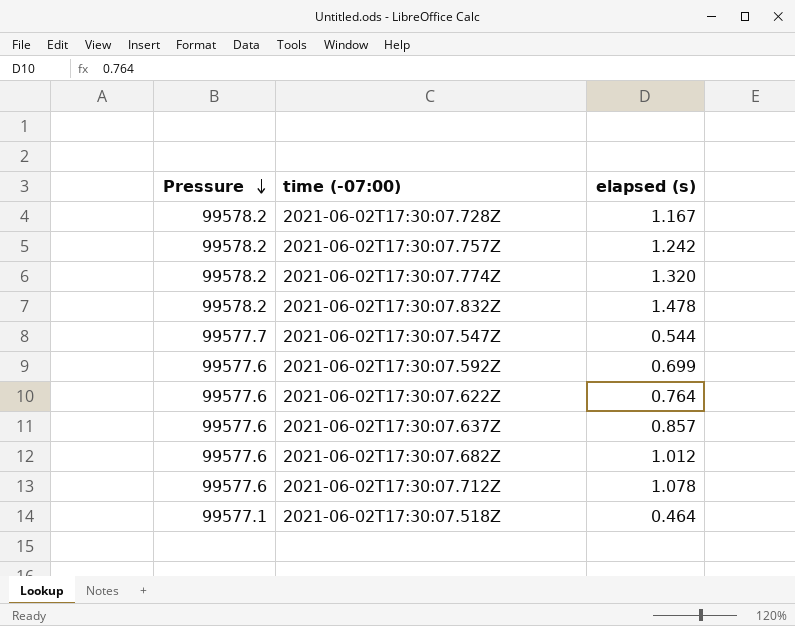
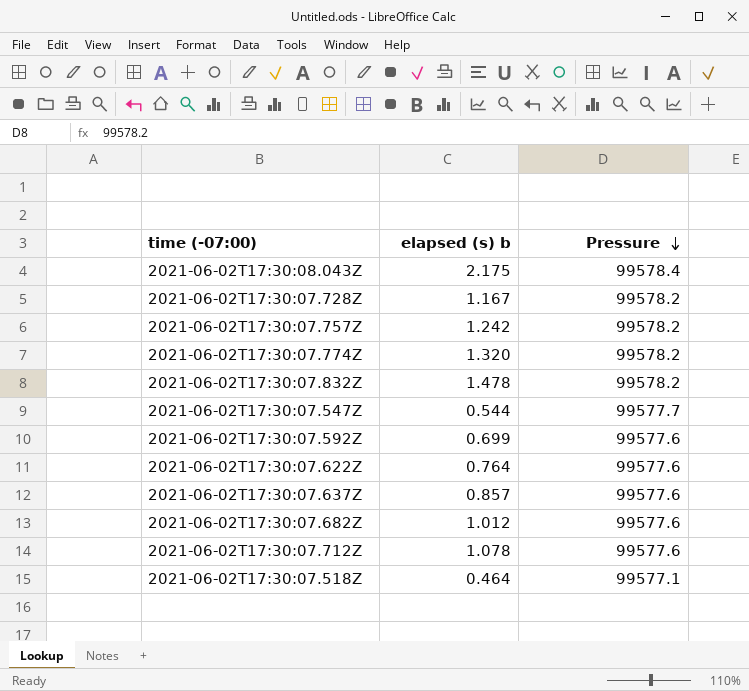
column name: elapsed (s) -> elapsed (s) b
column Pressure | position: 1 -> 3
row 2021-06-02T17:30:08.043Z: none -> 2.175 | 99578.4

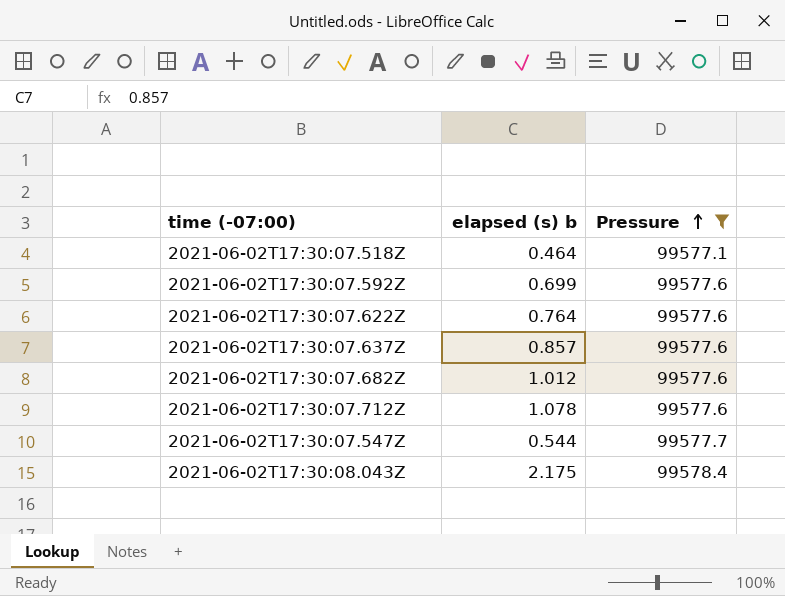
filter: none -> Pressure != 99578.2
row order: Pressure descending -> Pressure ascending

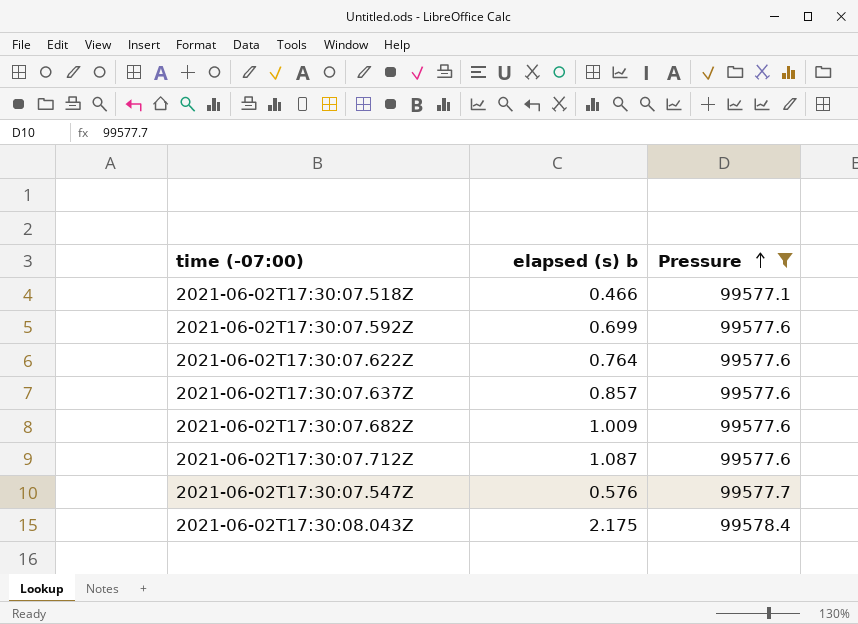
2021-06-02T17:30:07.518Z | elapsed (s) b: 0.464 -> 0.466
2021-06-02T17:30:07.682Z | elapsed (s) b: 1.012 -> 1.009
2021-06-02T17:30:07.712Z | elapsed (s) b: 1.078 -> 1.087
2021-06-02T17:30:07.547Z | elapsed (s) b: 0.544 -> 0.576

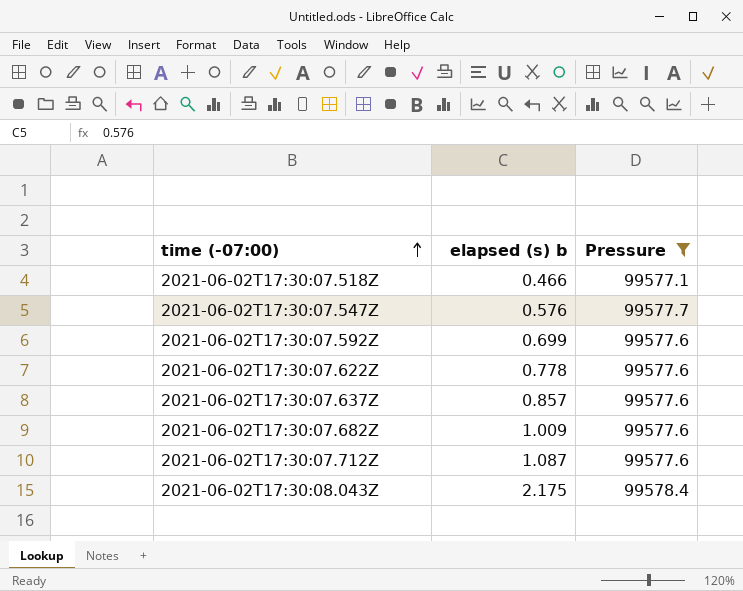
row order: Pressure ascending -> time (-07:00) ascending
2021-06-02T17:30:07.622Z | elapsed (s) b: 0.764 -> 0.778

